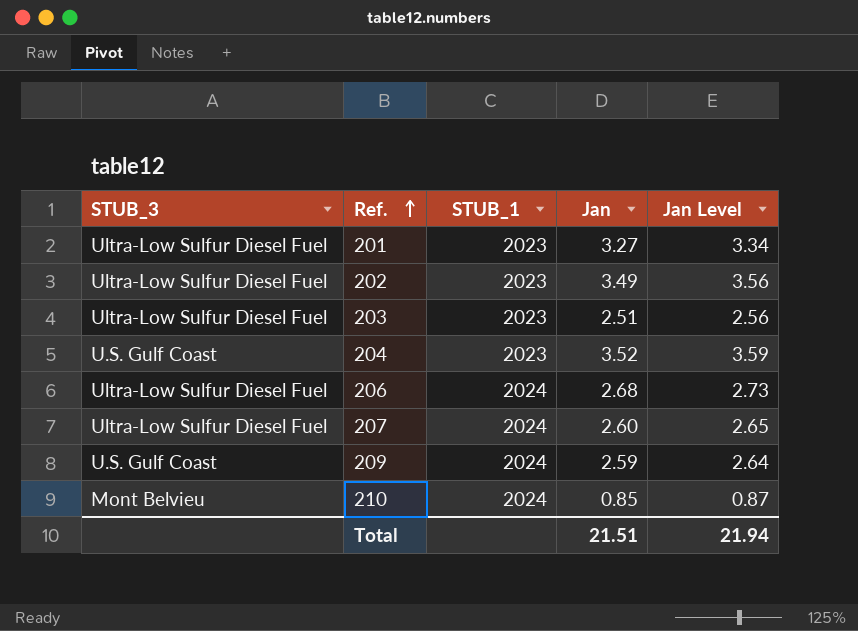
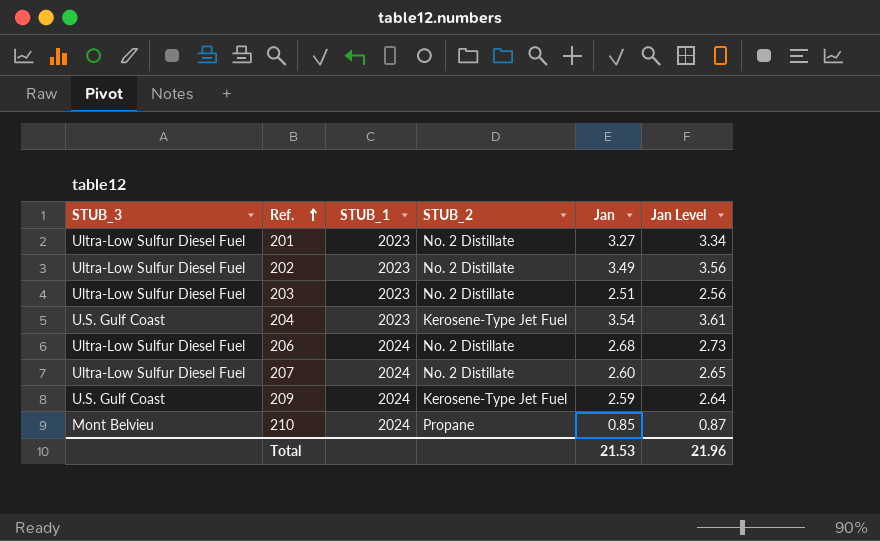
column STUB_2 | position: none -> 4
204 | Jan: 3.52 -> 3.54
204 | Jan Level: 3.59 -> 3.61
Total | Jan: 21.51 -> 21.53
Total | Jan Level: 21.94 -> 21.96

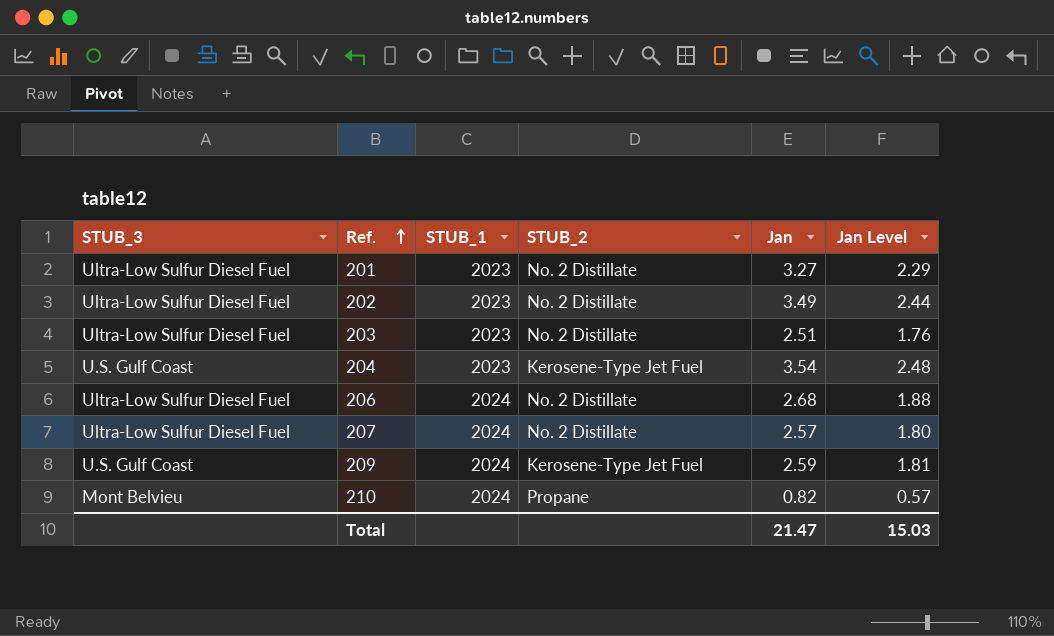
column Jan Level | formula: [Jan] * 1.02 -> [Jan] * 0.7
207 | Jan: 2.60 -> 2.57
210 | Jan: 0.85 -> 0.82
Total | Jan: 21.53 -> 21.47
Total | Jan Level: 21.96 -> 15.03

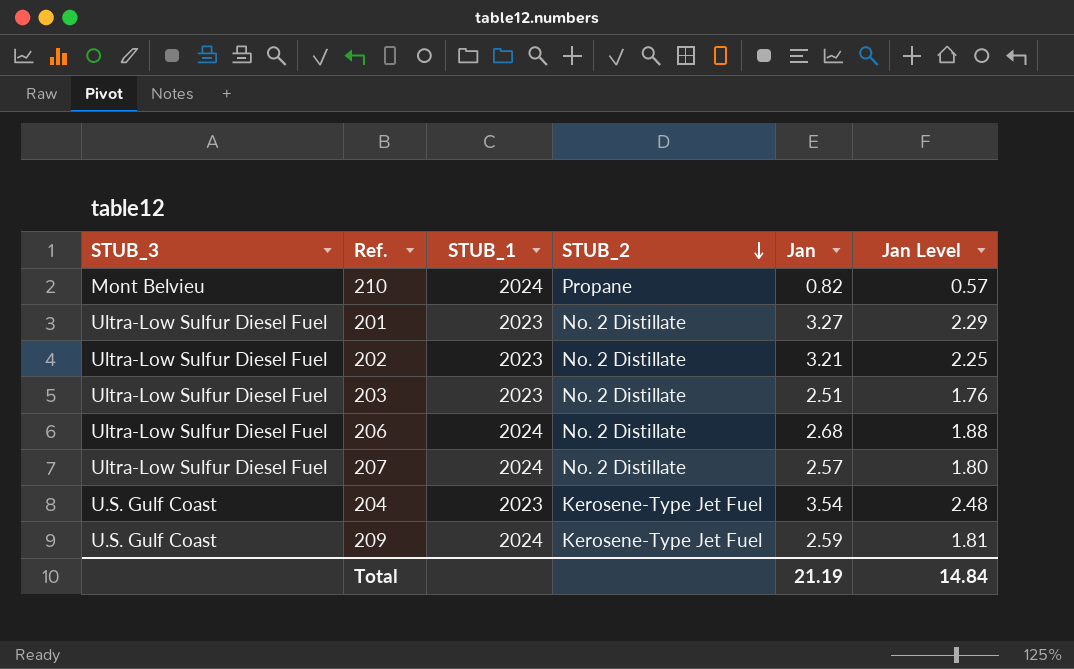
row order: Ref. ascending -> STUB_2 descending
202 | Jan: 3.49 -> 3.21
202 | Jan Level: 2.44 -> 2.25
Total | Jan: 21.47 -> 21.19
Total | Jan Level: 15.03 -> 14.84

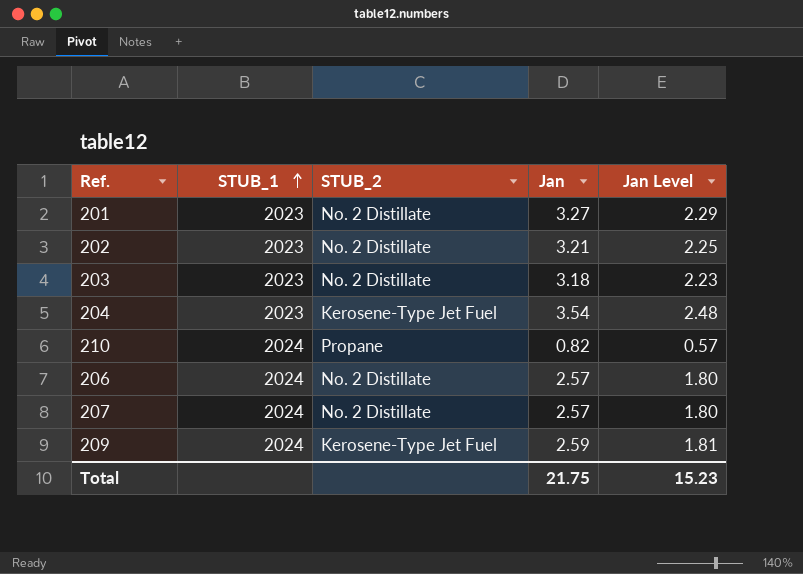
row order: STUB_2 descending -> STUB_1 ascending
column STUB_3 | position: 1 -> none
203 | Jan: 2.51 -> 3.18
203 | Jan Level: 1.76 -> 2.23
206 | Jan: 2.68 -> 2.57
206 | Jan Level: 1.88 -> 1.80
Total | Jan: 21.19 -> 21.75
Total | Jan Level: 14.84 -> 15.23

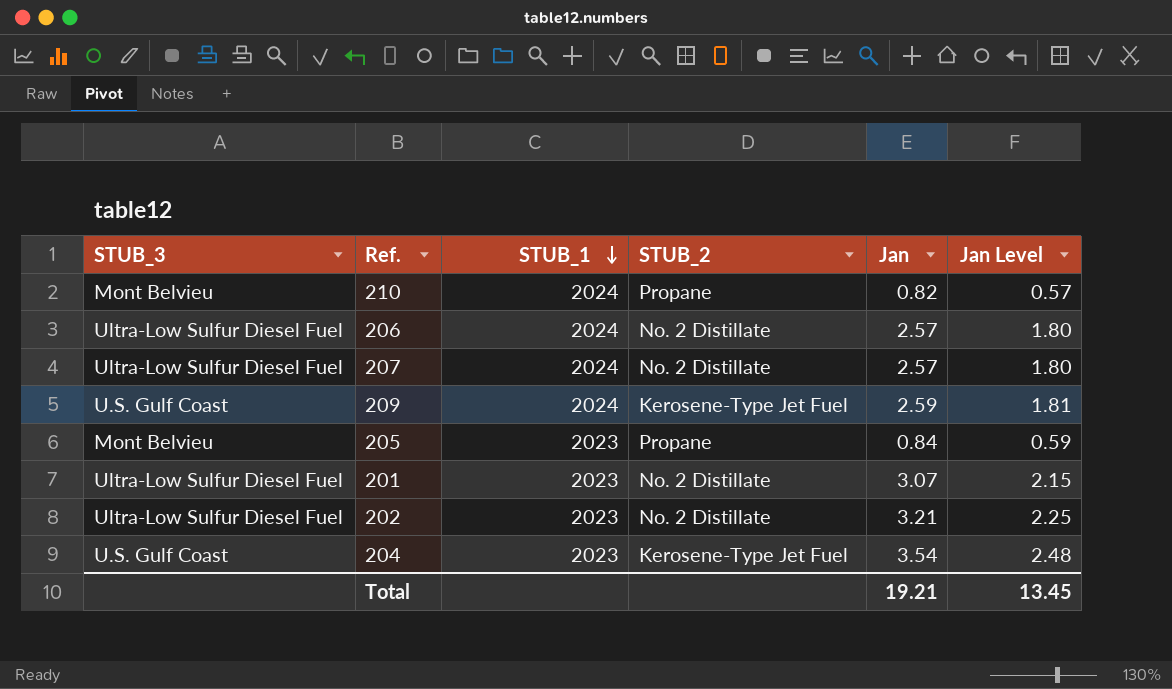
row order: STUB_1 ascending -> STUB_1 descending
column STUB_3 | position: none -> 1
row 203: 2023 | No. 2 Distillate | 3.18 | 2.23 -> none
row 205: none -> Mont Belvieu | 2023 | Propane | 0.84 | 0.59
201 | Jan: 3.27 -> 3.07
201 | Jan Level: 2.29 -> 2.15
Total | Jan: 21.75 -> 19.21
Total | Jan Level: 15.23 -> 13.45

